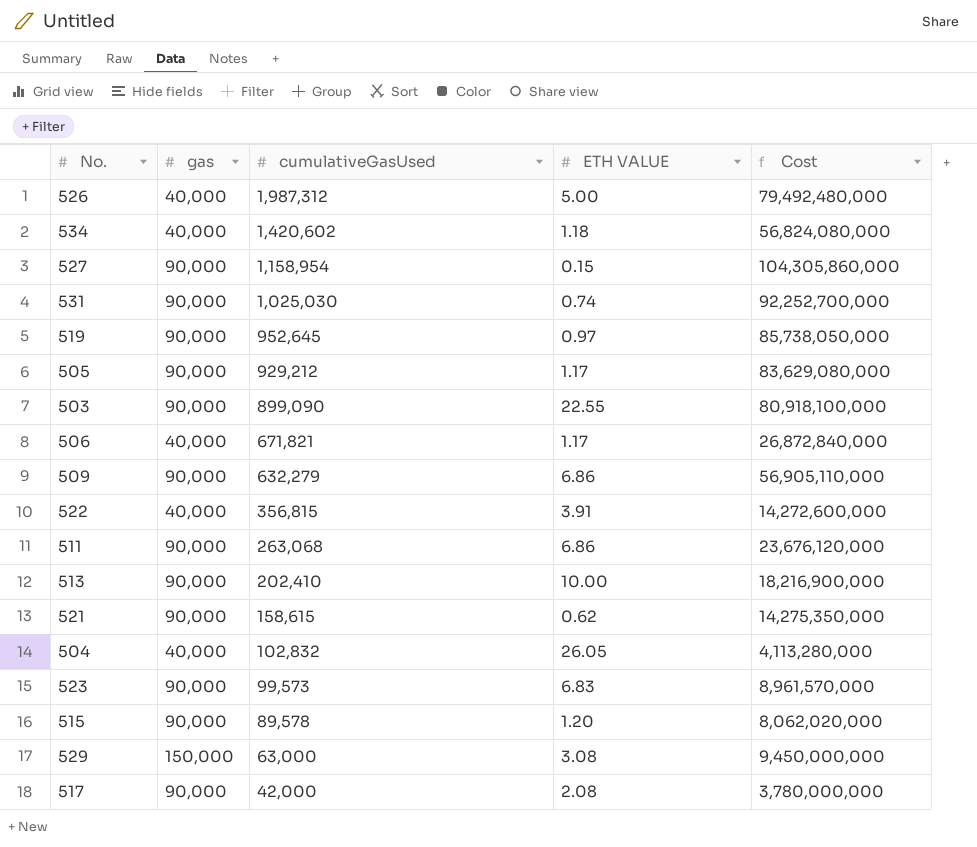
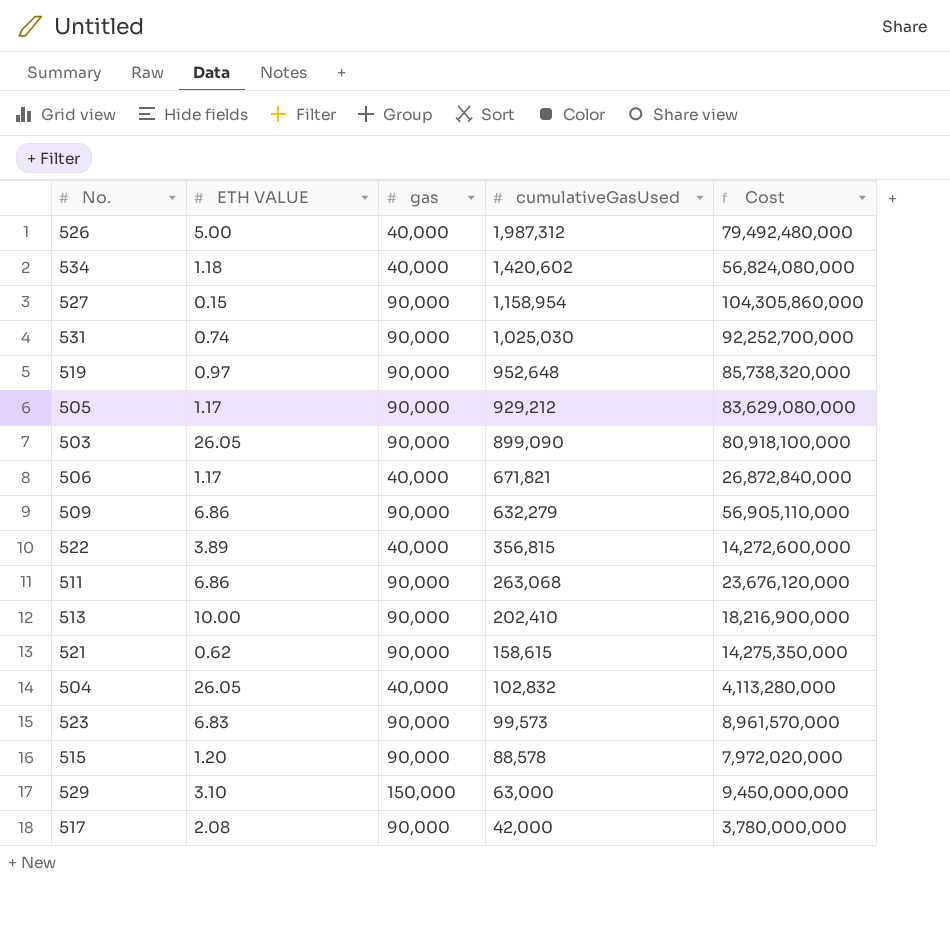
column ETH VALUE | position: 4 -> 2
519 | cumulativeGasUsed: 952,645 -> 952,648
519 | Cost: 85,738,050,000 -> 85,738,320,000
503 | ETH VALUE: 22.55 -> 26.05
522 | ETH VALUE: 3.91 -> 3.89
515 | cumulativeGasUsed: 89,578 -> 88,578
515 | Cost: 8,062,020,000 -> 7,972,020,000
529 | ETH VALUE: 3.08 -> 3.10

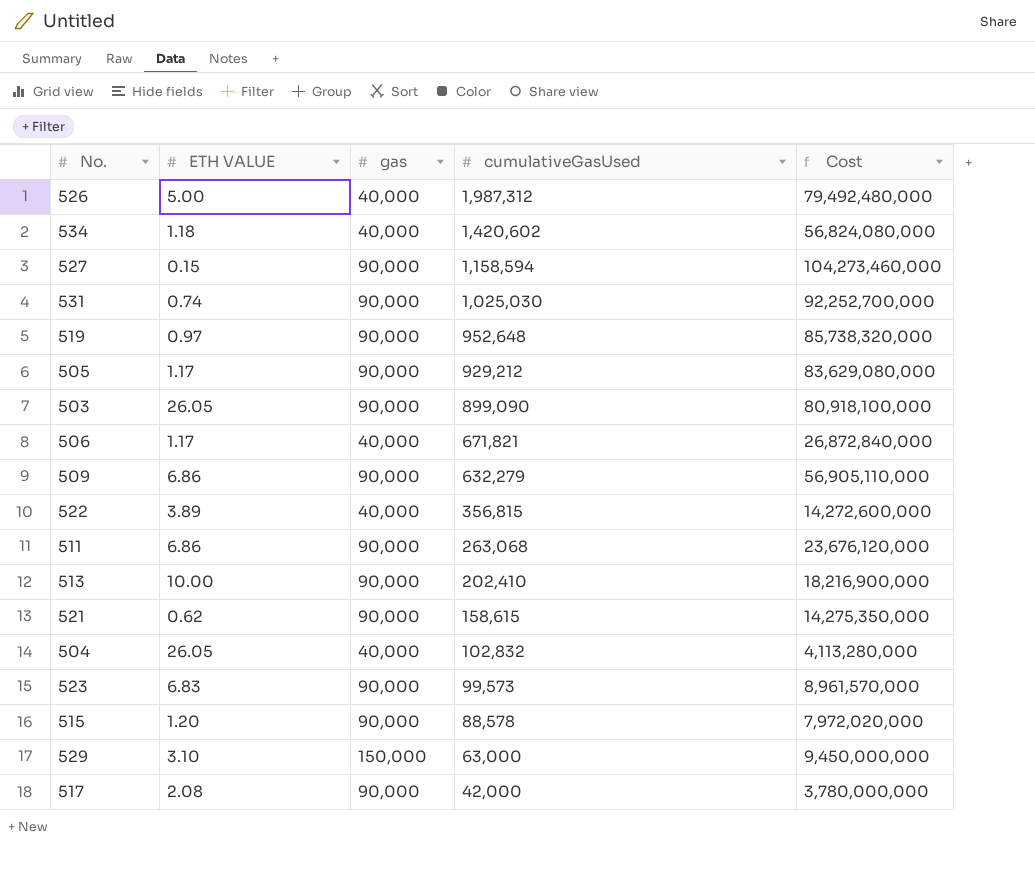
527 | cumulativeGasUsed: 1,158,954 -> 1,158,594
527 | Cost: 104,305,860,000 -> 104,273,460,000

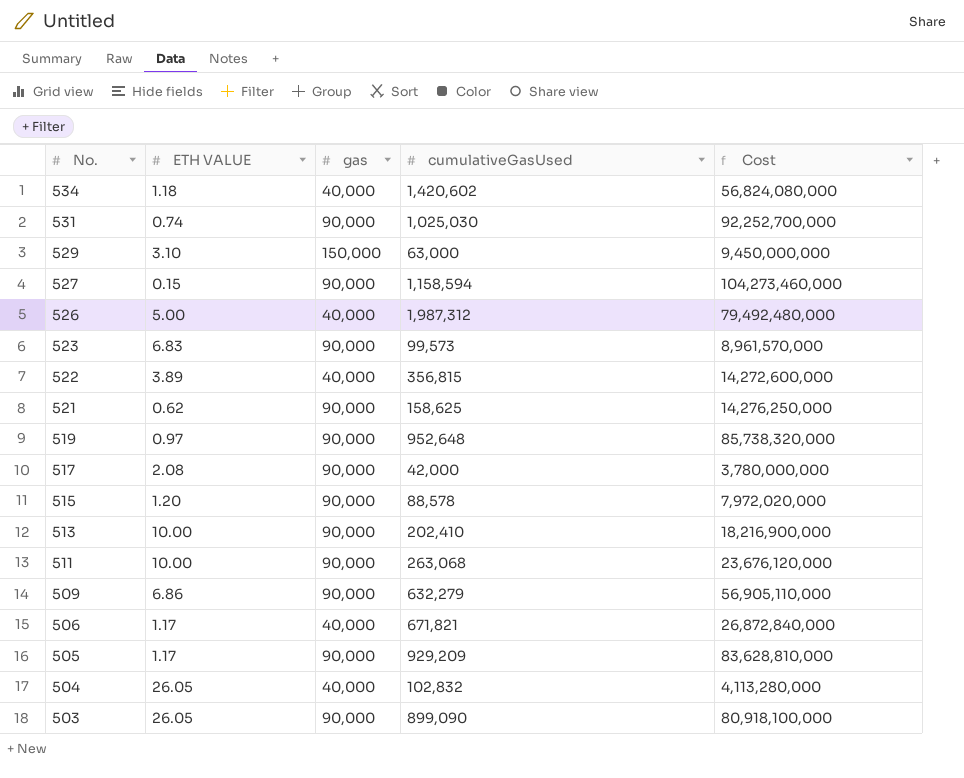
row order: cumulativeGasUsed descending -> No. descending
521 | cumulativeGasUsed: 158,615 -> 158,625
521 | Cost: 14,275,350,000 -> 14,276,250,000
511 | ETH VALUE: 6.86 -> 10.00
505 | cumulativeGasUsed: 929,212 -> 929,209
505 | Cost: 83,629,080,000 -> 83,628,810,000

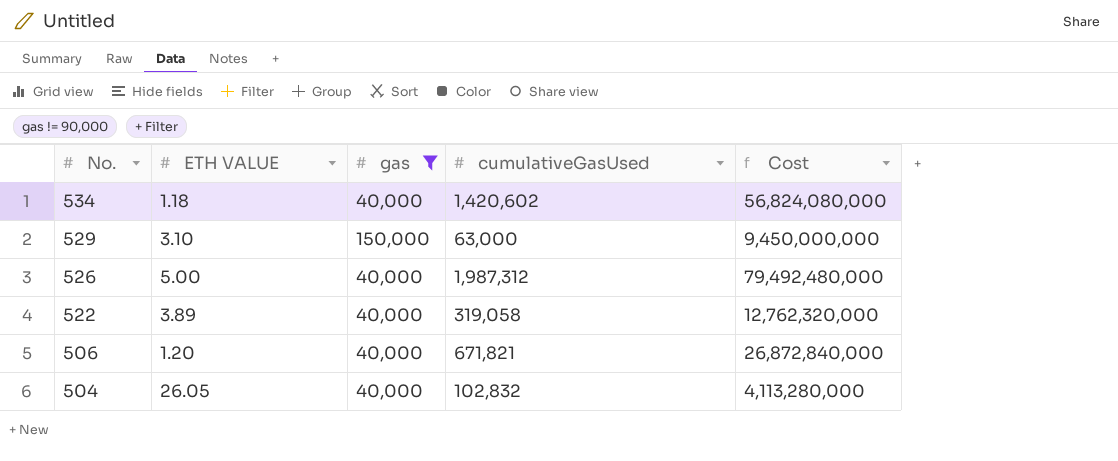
filter: none -> gas != 90,000
522 | cumulativeGasUsed: 356,815 -> 319,058
522 | Cost: 14,272,600,000 -> 12,762,320,000
506 | ETH VALUE: 1.17 -> 1.20

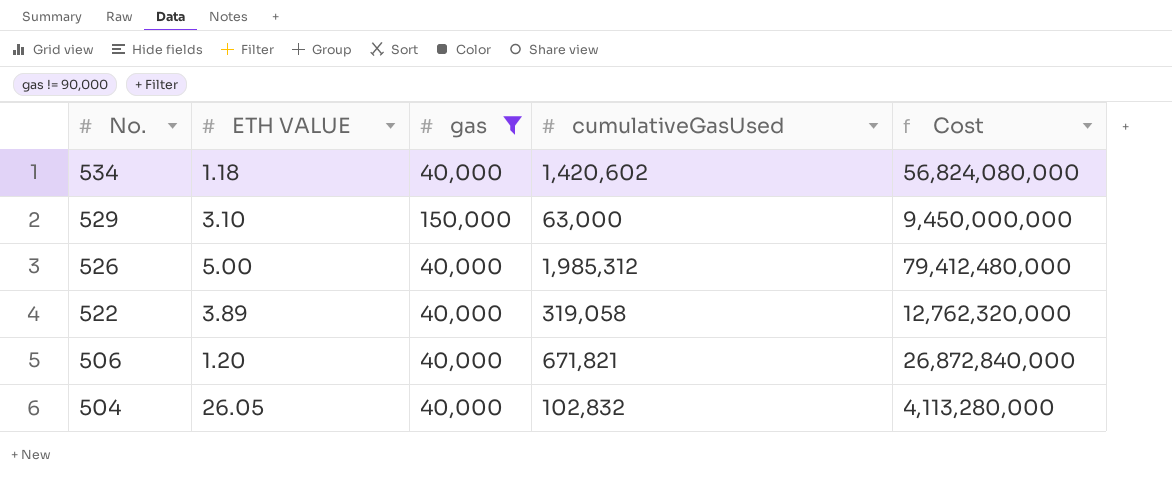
526 | cumulativeGasUsed: 1,987,312 -> 1,985,312
526 | Cost: 79,492,480,000 -> 79,412,480,000

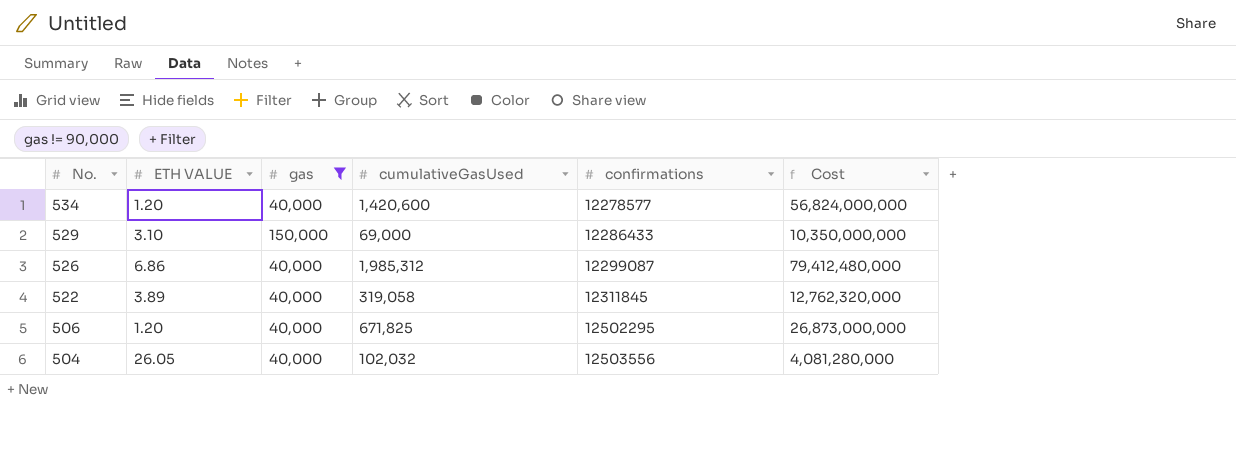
column confirmations | position: none -> 5
534 | ETH VALUE: 1.18 -> 1.20
534 | cumulativeGasUsed: 1,420,602 -> 1,420,600
534 | Cost: 56,824,080,000 -> 56,824,000,000
529 | cumulativeGasUsed: 63,000 -> 69,000
529 | Cost: 9,450,000,000 -> 10,350,000,000
526 | ETH VALUE: 5.00 -> 6.86
506 | cumulativeGasUsed: 671,821 -> 671,825
506 | Cost: 26,872,840,000 -> 26,873,000,000
504 | cumulativeGasUsed: 102,832 -> 102,032
504 | Cost: 4,113,280,000 -> 4,081,280,000

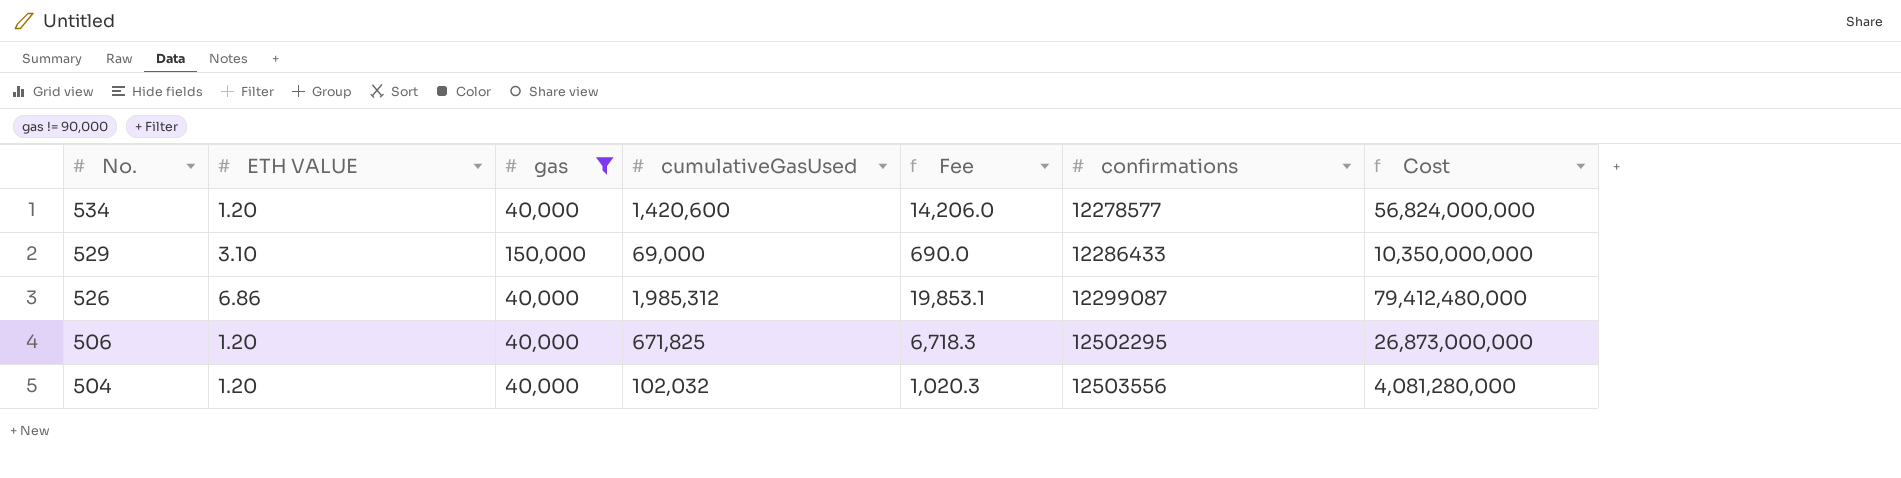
column Fee | formula: none -> [cumulativeGasUsed] * 0.01
row 522: 3.89 | 40,000 | 319,058 | 12311845 | 12,762,320,000 -> none
504 | ETH VALUE: 26.05 -> 1.20

